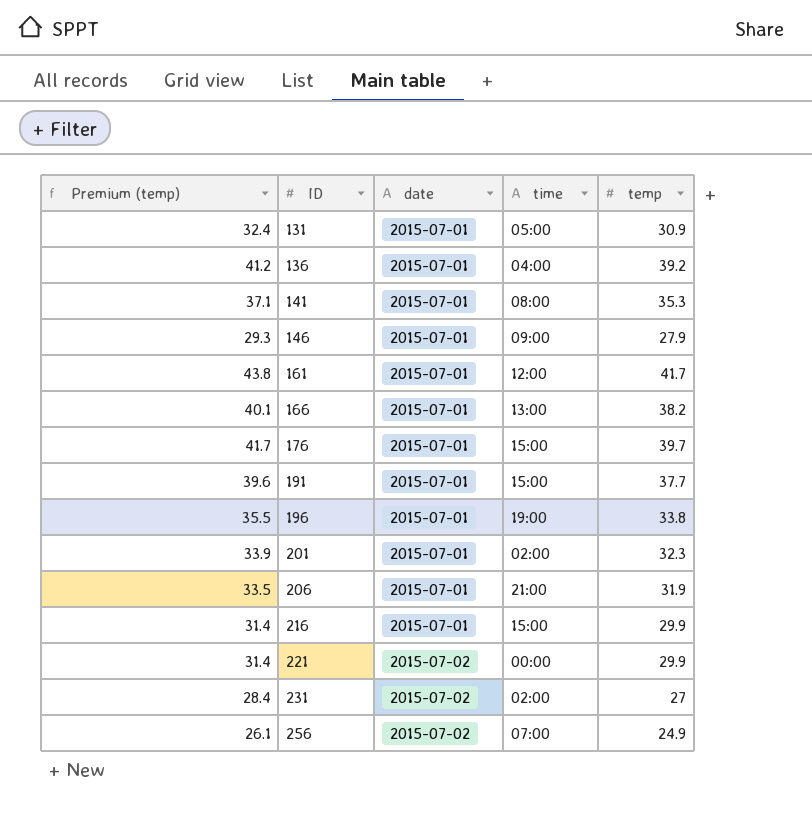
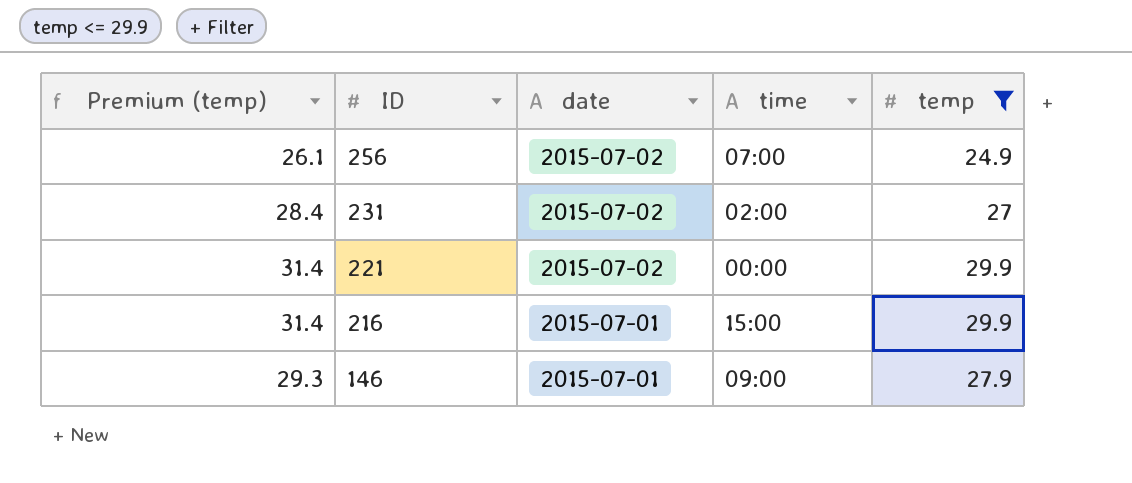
filter: none -> temp <= 29.9
row order: ID ascending -> ID descending

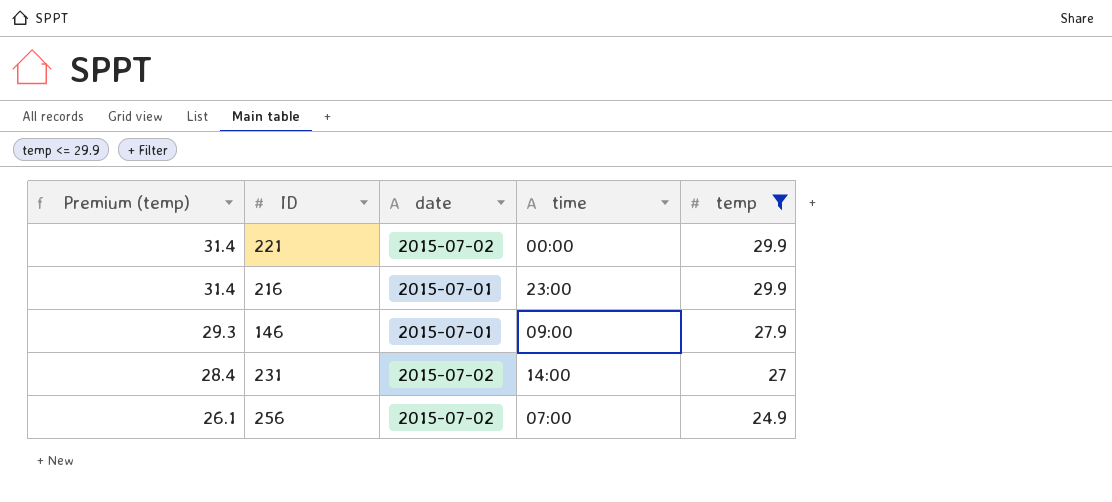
row order: ID descending -> Premium (temp) descending
216 | time: 15:00 -> 23:00
231 | time: 02:00 -> 14:00

